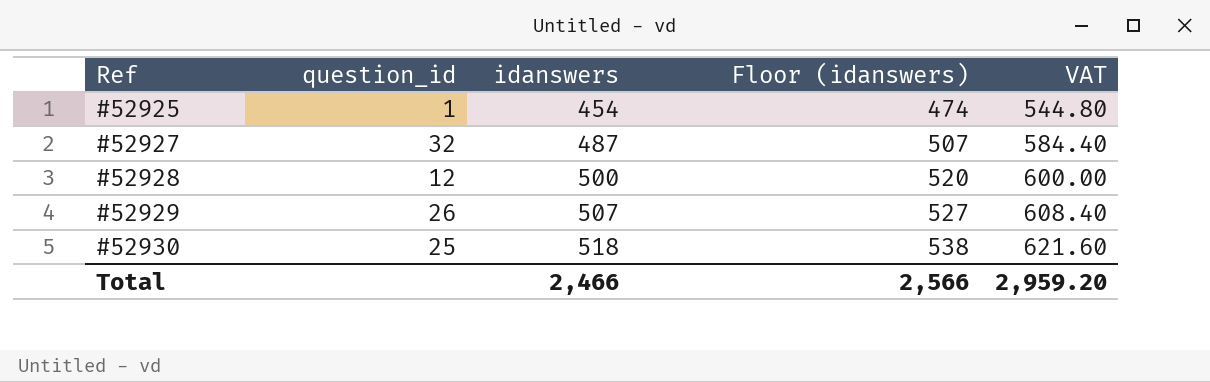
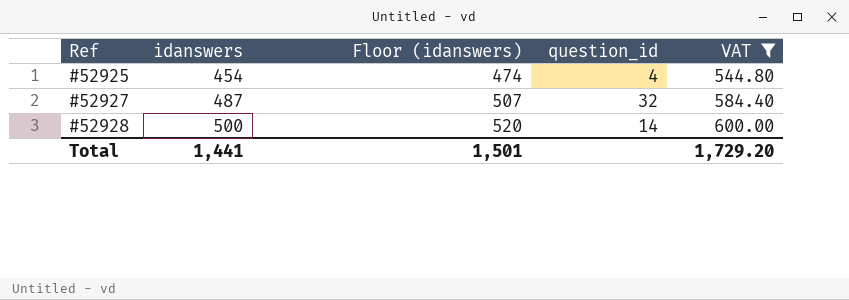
filter: none -> VAT <= 600.00
column question_id | position: 2 -> 4
#52925 | question_id: 1 -> 4
#52928 | question_id: 12 -> 14
Total | idanswers: 2,466 -> 1,441
Total | Floor (idanswers): 2,566 -> 1,501
Total | VAT: 2,959.20 -> 1,729.20

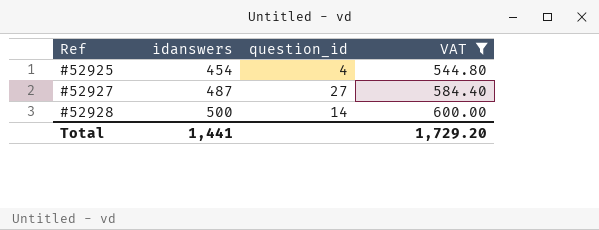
column Floor (idanswers) | formula: [idanswers] + 20 -> none
#52927 | question_id: 32 -> 27

